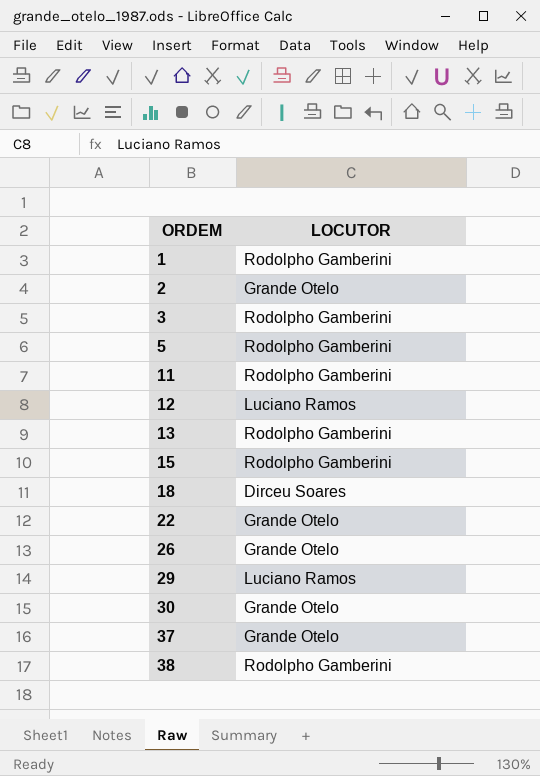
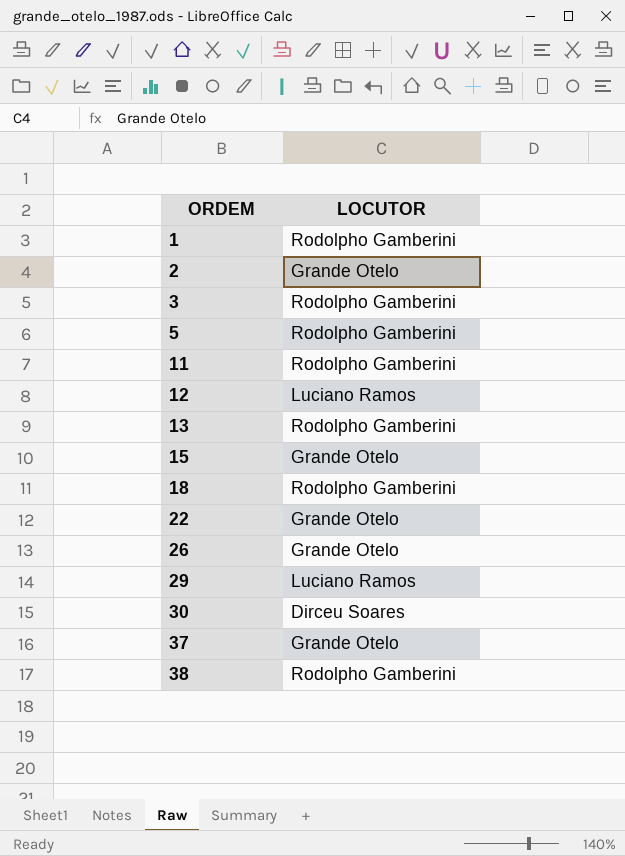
15 | LOCUTOR: Rodolpho Gamberini -> Grande Otelo
18 | LOCUTOR: Dirceu Soares -> Rodolpho Gamberini
30 | LOCUTOR: Grande Otelo -> Dirceu Soares

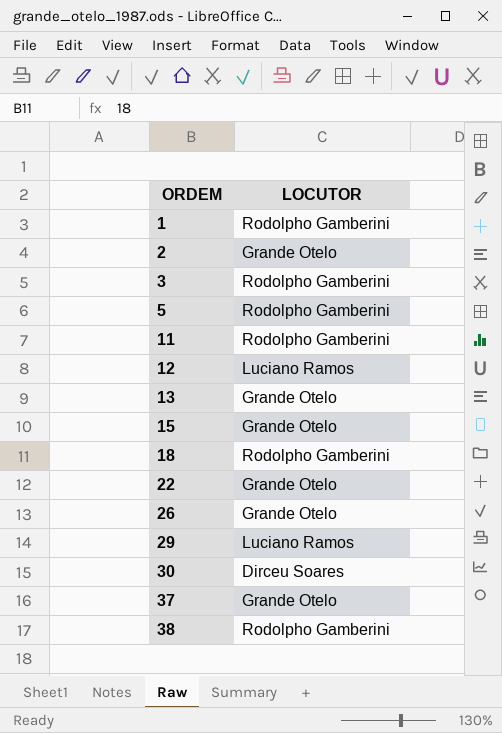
13 | LOCUTOR: Rodolpho Gamberini -> Grande Otelo

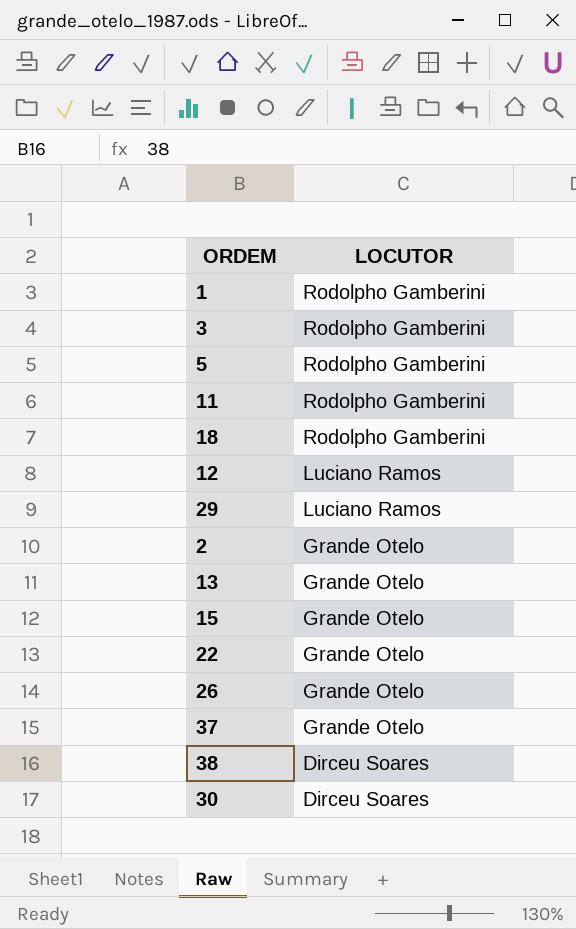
row order: ORDEM ascending -> LOCUTOR descending
38 | LOCUTOR: Rodolpho Gamberini -> Dirceu Soares

